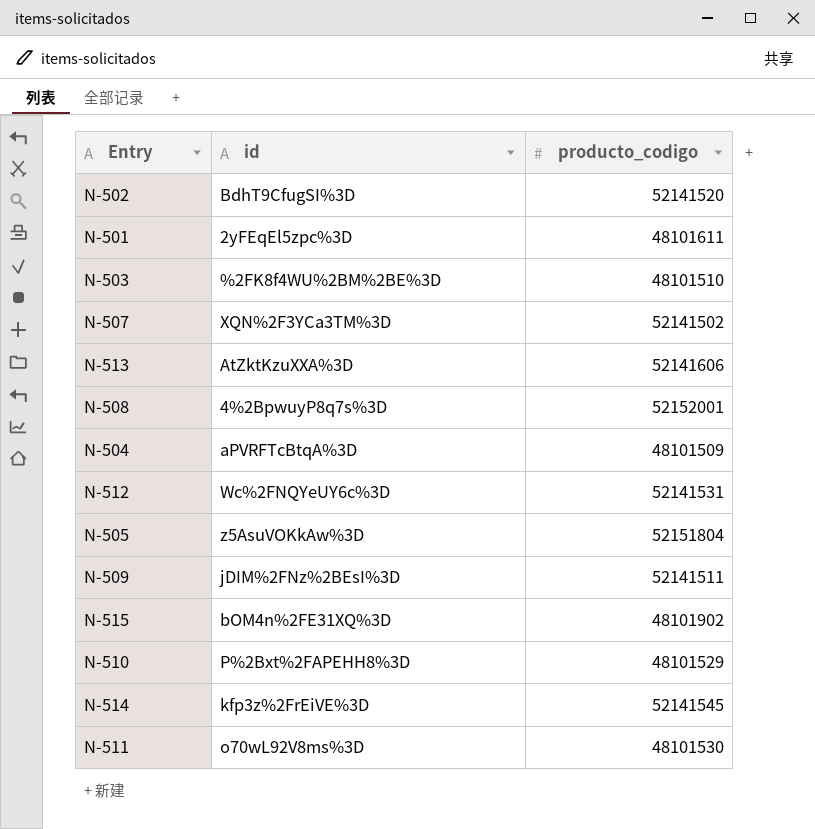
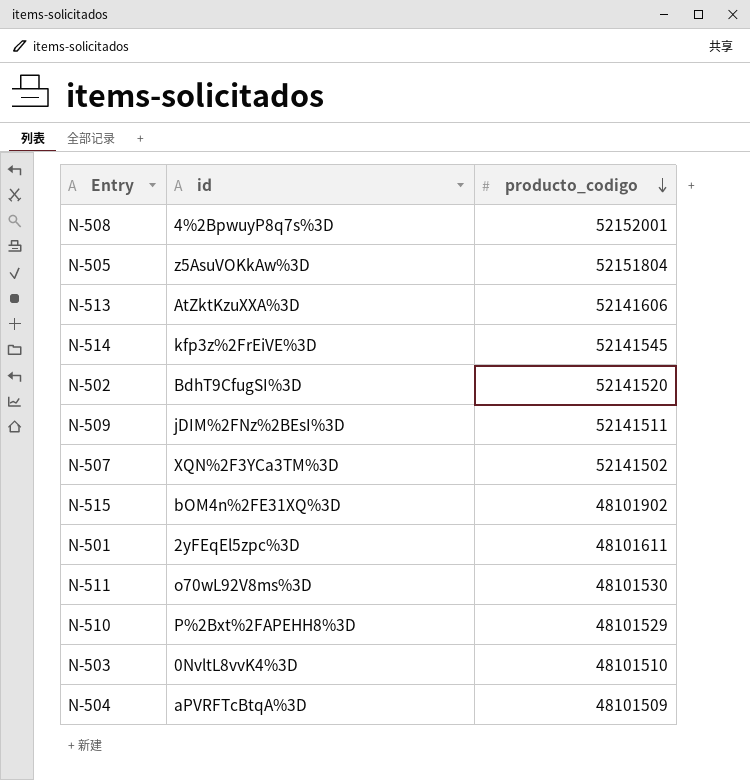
row order: none -> producto_codigo descending
row N-512: Wc%2FNQYeUY6c%3D | 52141531 -> none
N-503 | id: %2FK8f4WU%2BM%2BE%3D -> 0NvltL8vvK4%3D

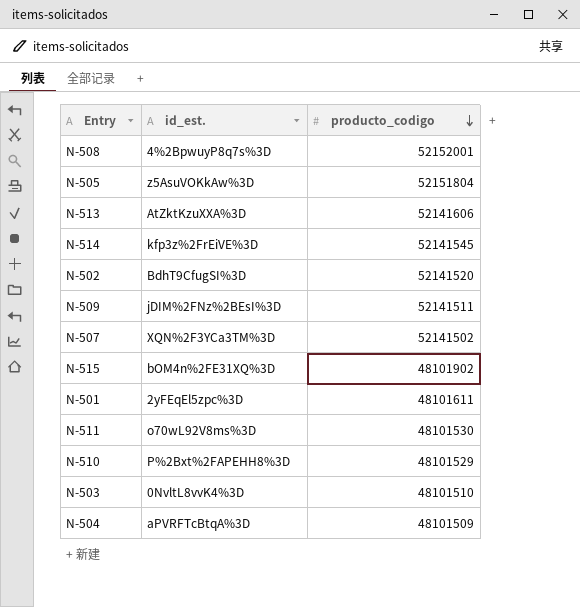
column name: id -> id_est.

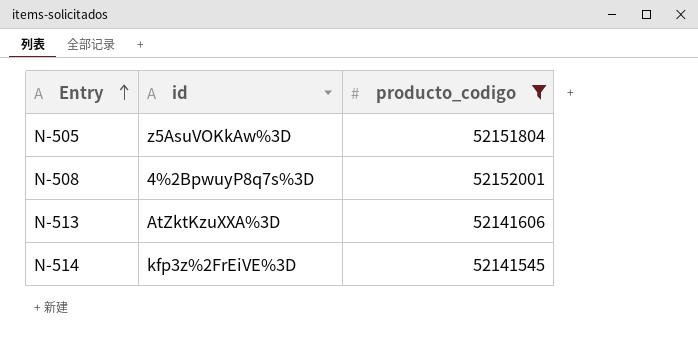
filter: none -> producto_codigo >= 52141545
row order: producto_codigo descending -> Entry ascending
column name: id_est. -> id

